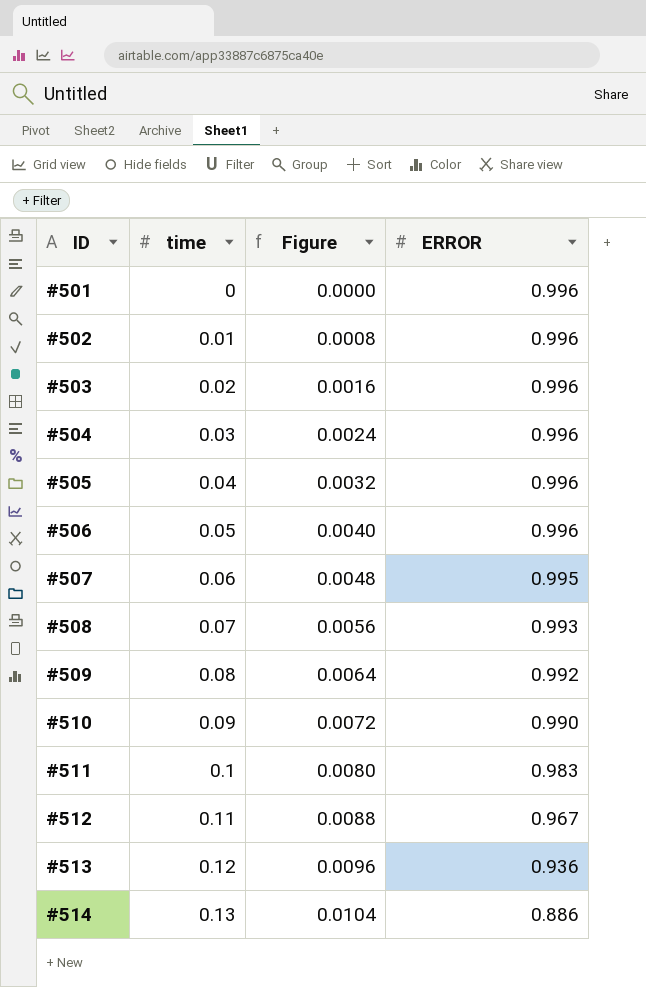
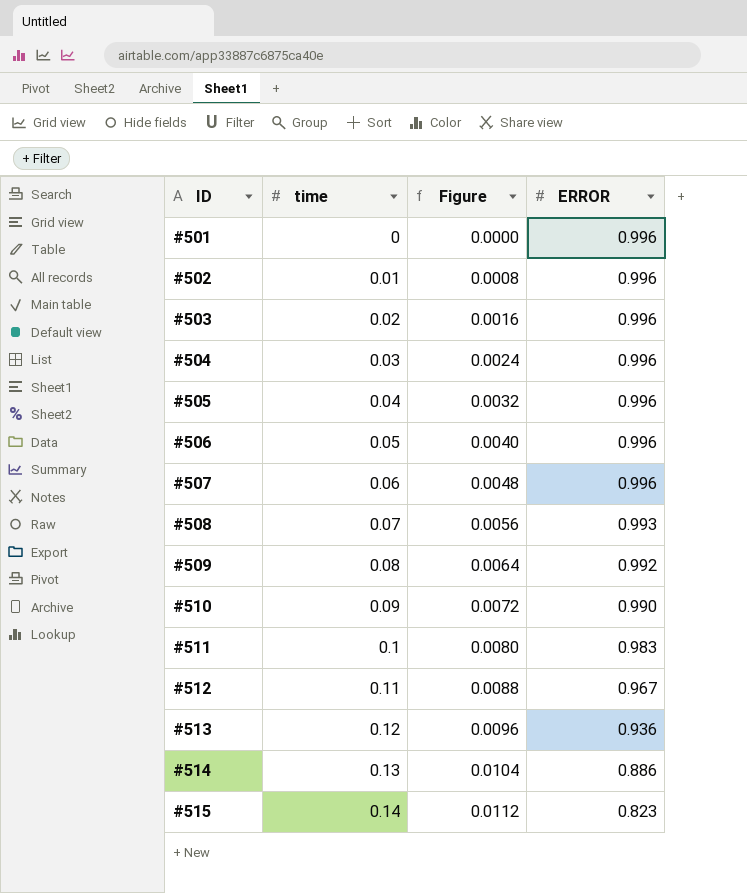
#507 | ERROR: 0.995 -> 0.996
row #515: none -> 0.14 | 0.0112 | 0.823

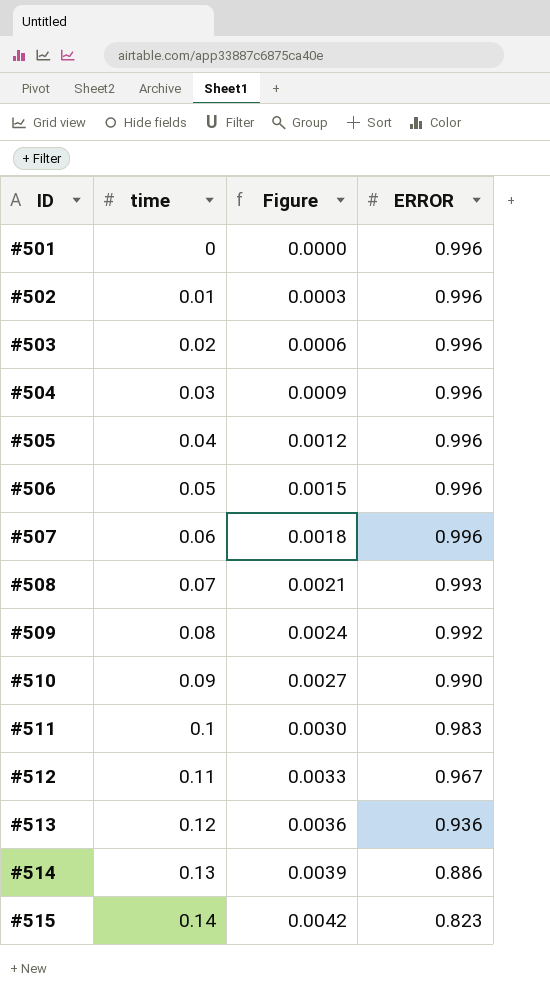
column Figure | formula: [time] * 0.08 -> [time] * 0.03

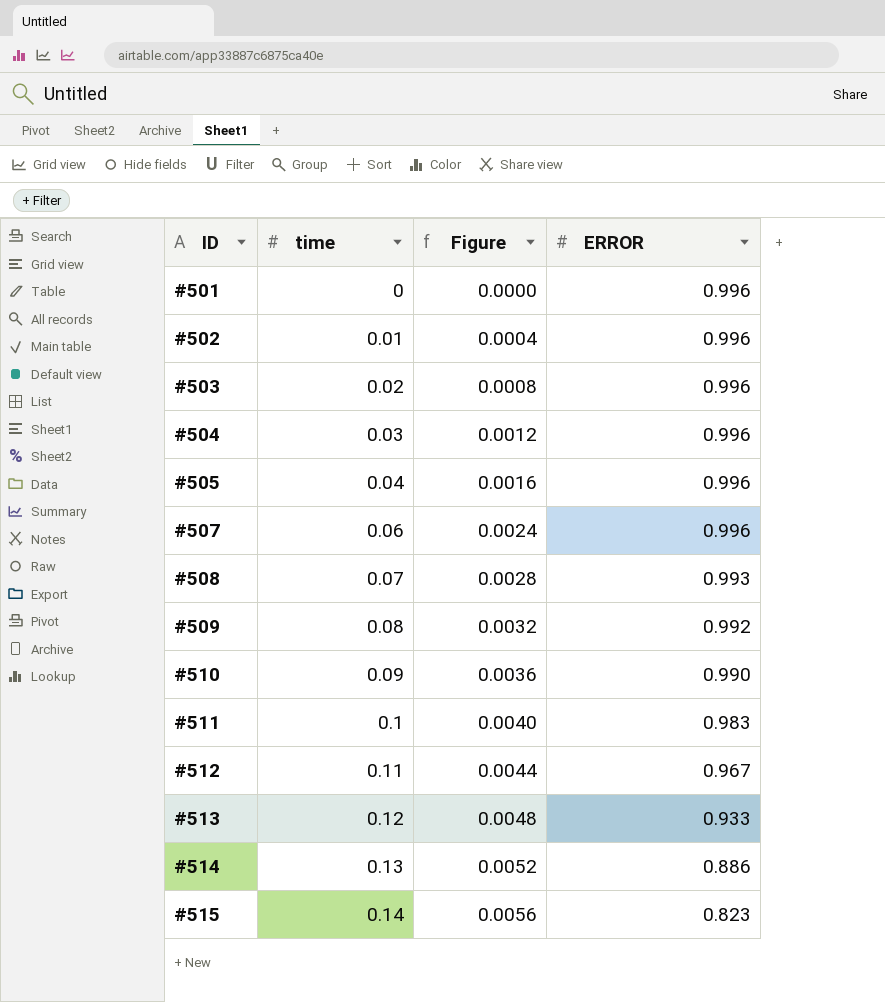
column Figure | formula: [time] * 0.03 -> [time] * 0.04
row #506: 0.05 | 0.0015 | 0.996 -> none
#513 | ERROR: 0.936 -> 0.933

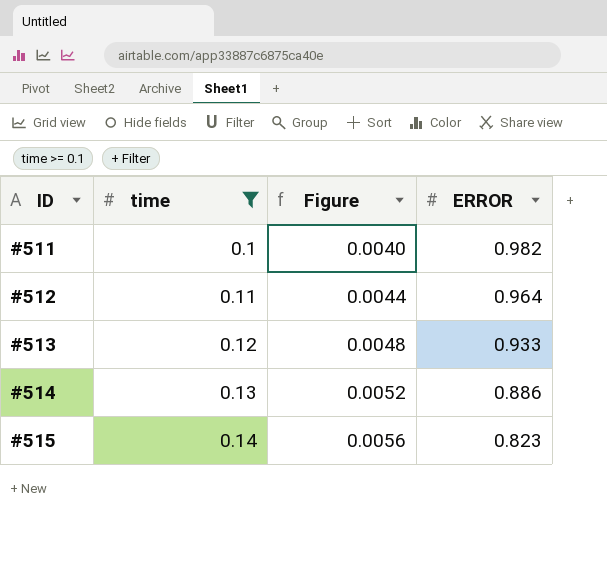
filter: none -> time >= 0.1
#511 | ERROR: 0.983 -> 0.982
#512 | ERROR: 0.967 -> 0.964

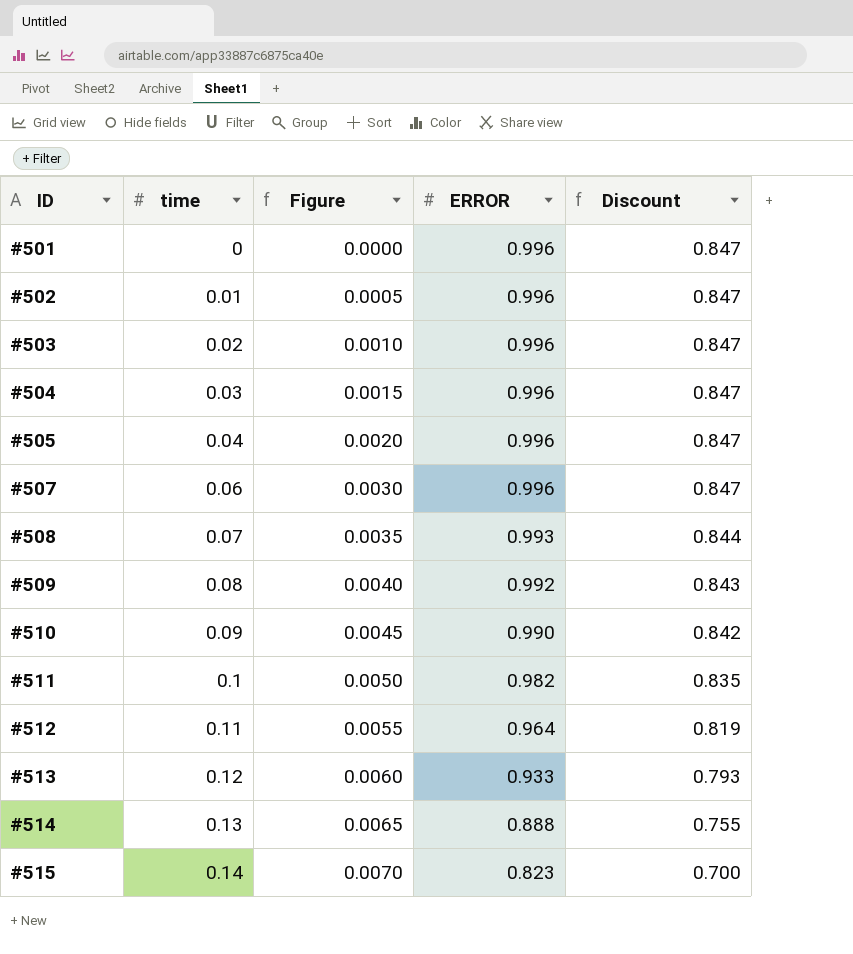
filter: time >= 0.1 -> none
column Figure | formula: [time] * 0.04 -> [time] * 0.05
column Discount | formula: none -> [ERROR] * 0.85
#514 | ERROR: 0.886 -> 0.888

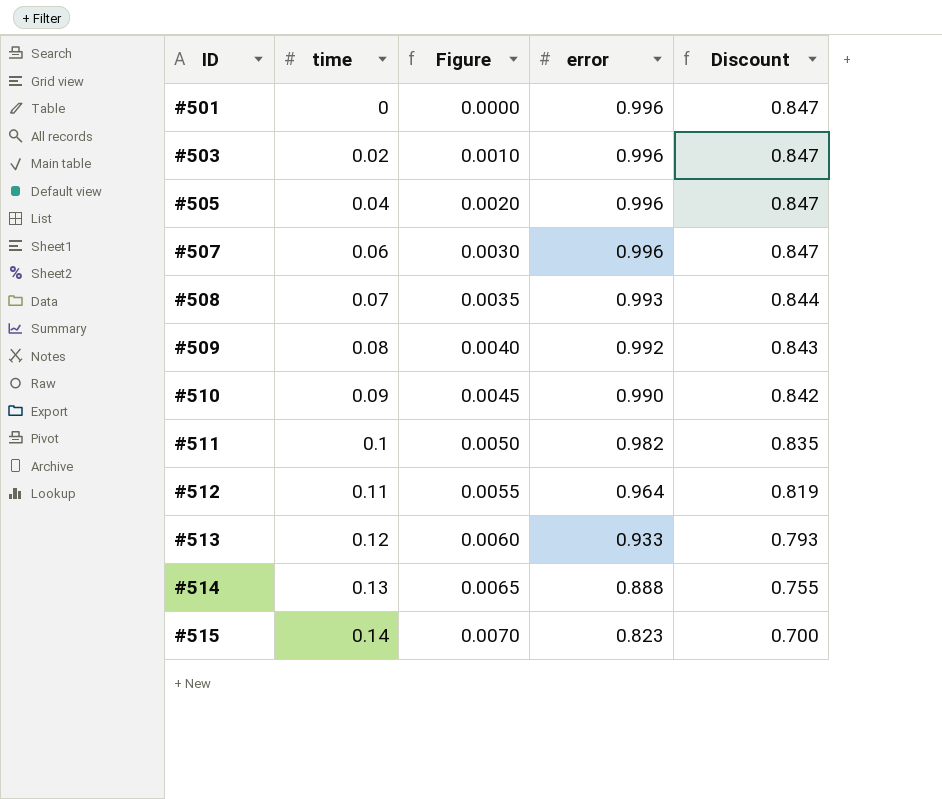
column name: ERROR -> error
row #502: 0.01 | 0.0005 | 0.996 | 0.847 -> none
row #504: 0.03 | 0.0015 | 0.996 | 0.847 -> none

